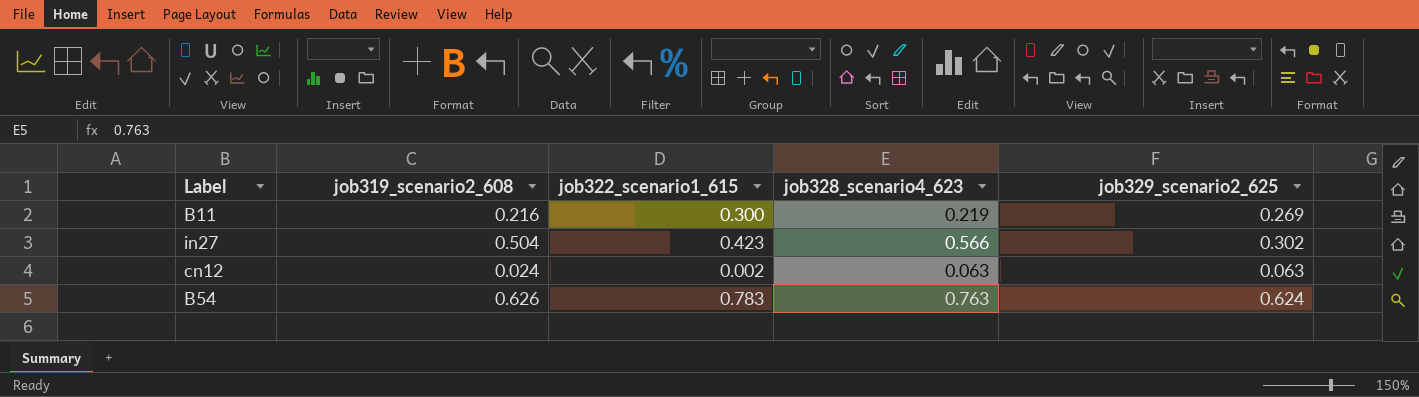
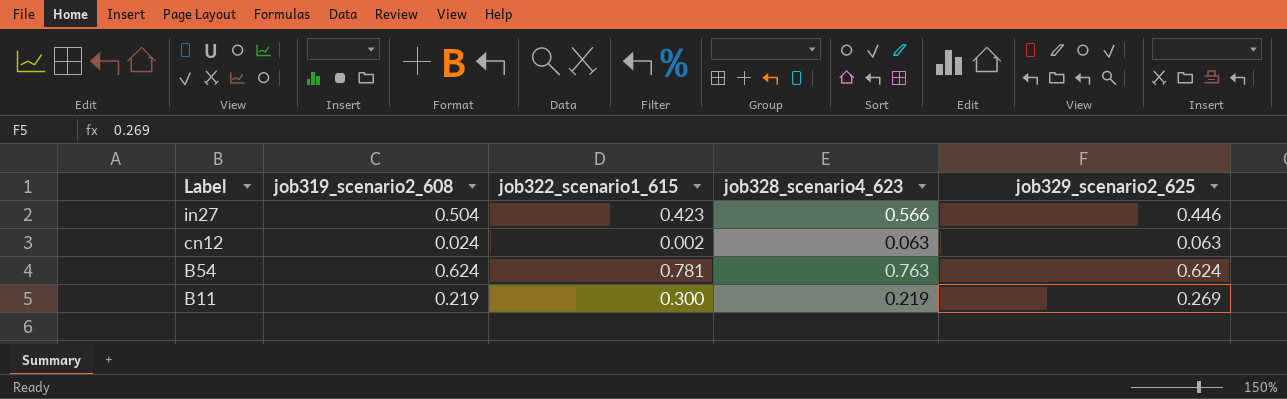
row order: none -> Label descending
in27 | job329_scenario2_625: 0.302 -> 0.446
B54 | job319_scenario2_608: 0.626 -> 0.624
B54 | job322_scenario1_615: 0.783 -> 0.781
B11 | job319_scenario2_608: 0.216 -> 0.219

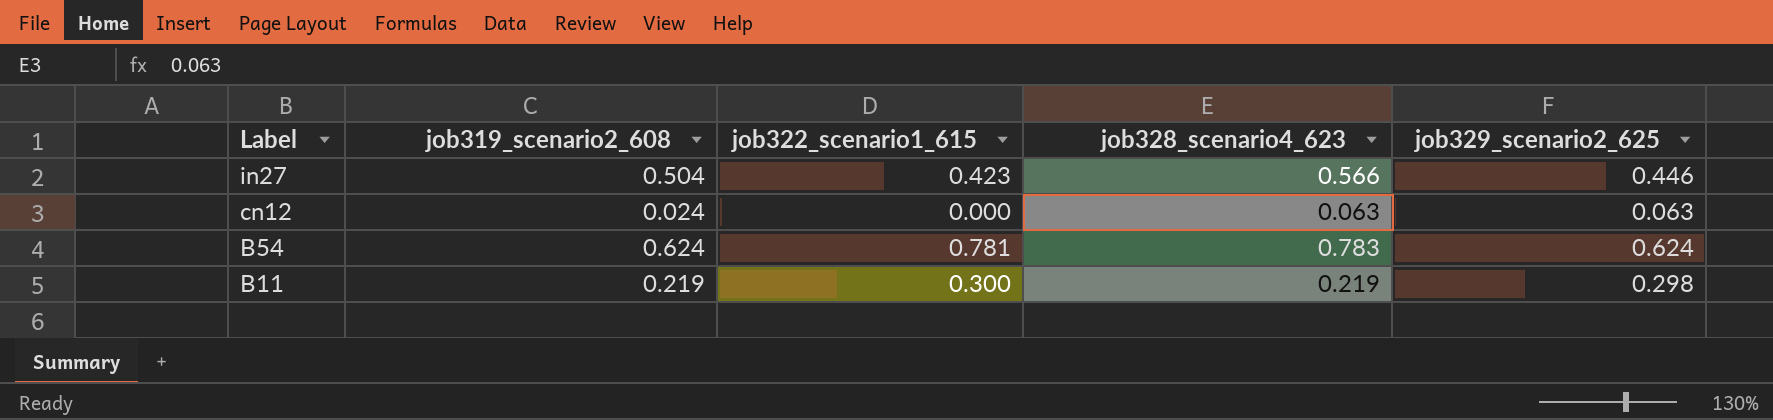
cn12 | job322_scenario1_615: 0.002 -> 0.000
B54 | job328_scenario4_623: 0.763 -> 0.783
B11 | job329_scenario2_625: 0.269 -> 0.298

